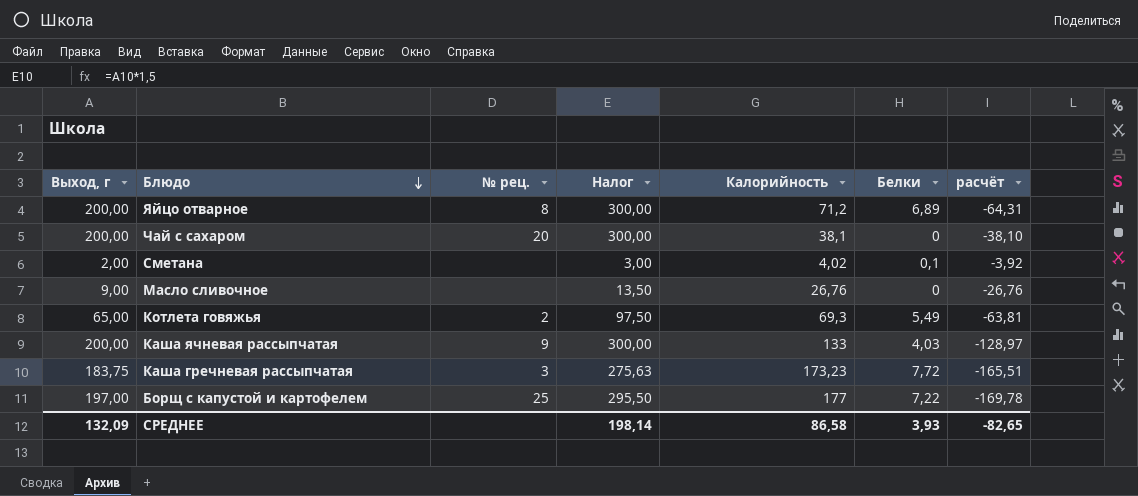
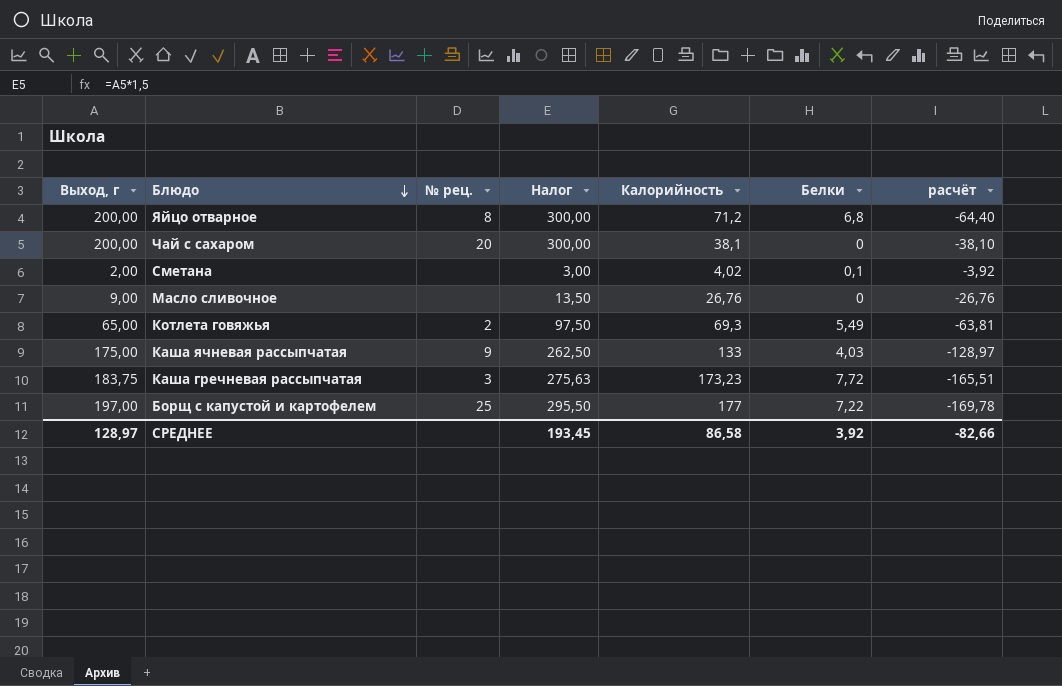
Яйцо отварное | Белки: 6,89 -> 6,8
Яйцо отварное | расчёт: -64,31 -> -64,40
Каша ячневая рассыпчатая | Выход, г: 200,00 -> 175,00
Каша ячневая рассыпчатая | Налог: 300,00 -> 262,50
СРЕДНЕЕ | Выход, г: 132,09 -> 128,97
СРЕДНЕЕ | Налог: 198,14 -> 193,45
СРЕДНЕЕ | Белки: 3,93 -> 3,92
СРЕДНЕЕ | расчёт: -82,65 -> -82,66

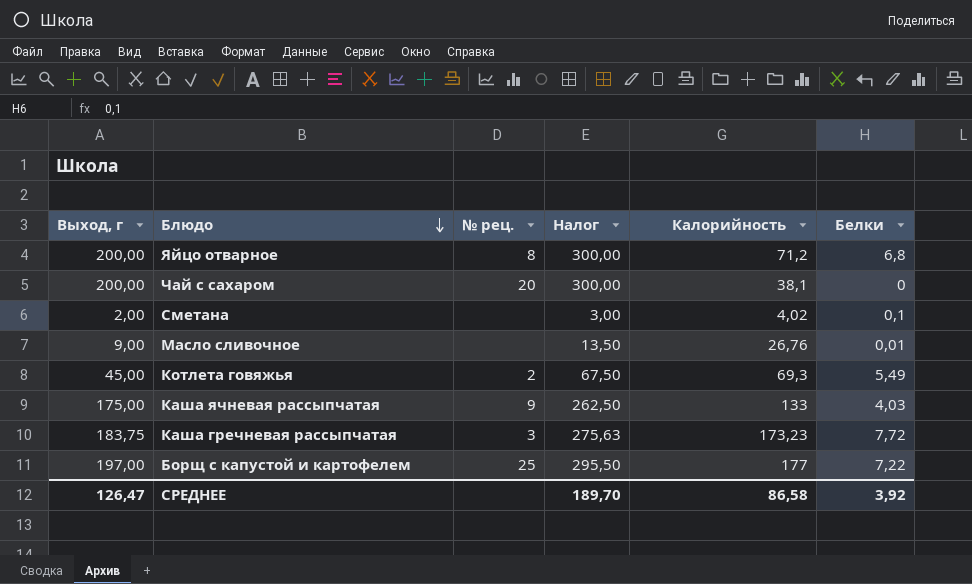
column расчёт | formula: [Белки] - [Калорийность] -> none
Масло сливочное | Белки: 0 -> 0,01
Котлета говяжья | Выход, г: 65,00 -> 45,00
Котлета говяжья | Налог: 97,50 -> 67,50
СРЕДНЕЕ | Выход, г: 128,97 -> 126,47
СРЕДНЕЕ | Налог: 193,45 -> 189,70

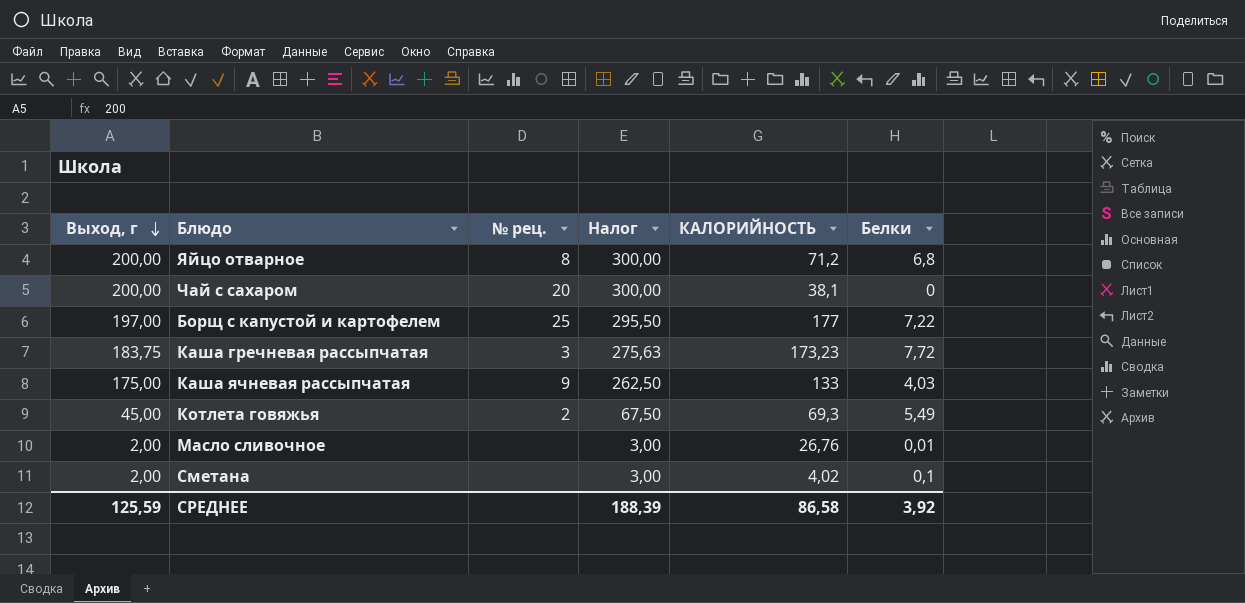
row order: Блюдо descending -> Выход, г descending
column name: Калорийность -> КАЛОРИЙНОСТЬ
Масло сливочное | Выход, г: 9,00 -> 2,00
Масло сливочное | Налог: 13,50 -> 3,00
СРЕДНЕЕ | Выход, г: 126,47 -> 125,59
СРЕДНЕЕ | Налог: 189,70 -> 188,39

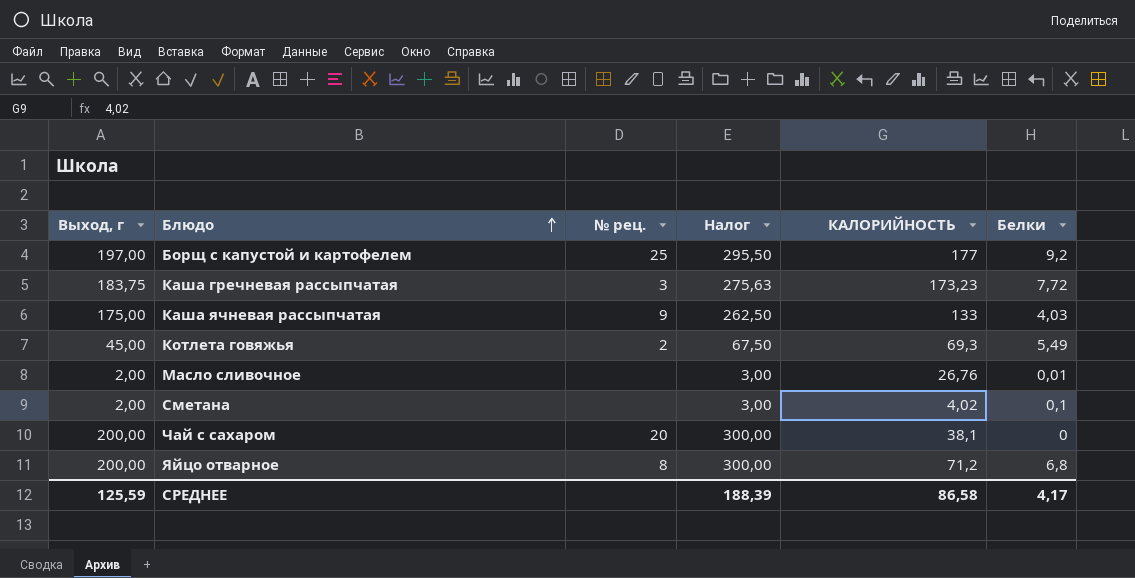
row order: Выход, г descending -> Блюдо ascending
Борщ с капустой и картофелем | Белки: 7,22 -> 9,2
СРЕДНЕЕ | Белки: 3,92 -> 4,17

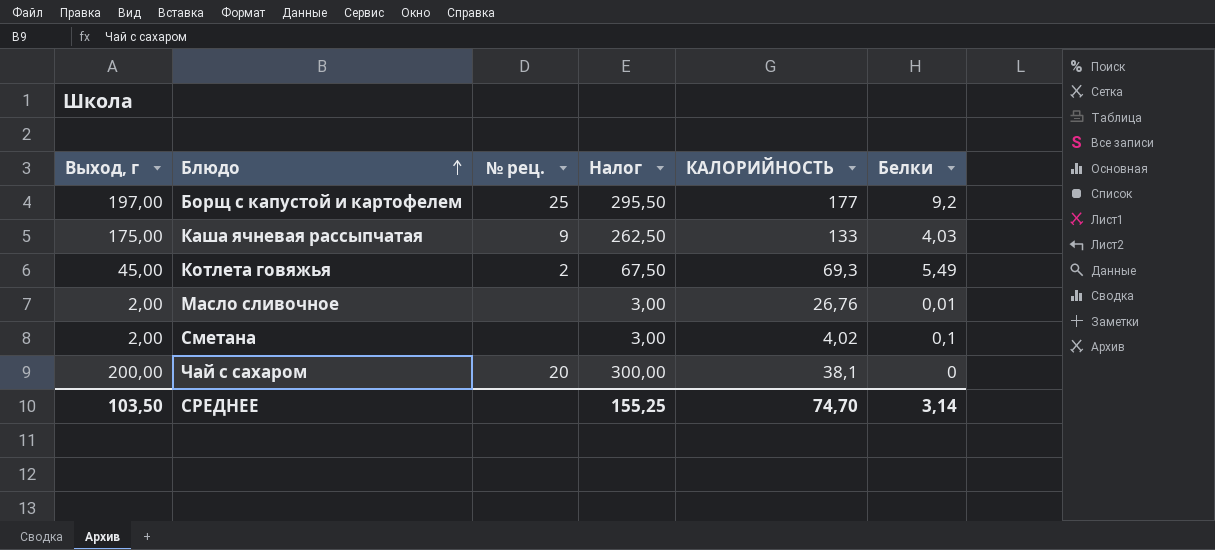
row Каша гречневая рассыпчатая: 183,75 | 3 | 275,63 | 173,23 | 7,72 -> none
row Яйцо отварное: 200,00 | 8 | 300,00 | 71,2 | 6,8 -> none
СРЕДНЕЕ | Выход, г: 125,59 -> 103,50
СРЕДНЕЕ | Налог: 188,39 -> 155,25
СРЕДНЕЕ | КАЛОРИЙНОСТЬ: 86,58 -> 74,70
СРЕДНЕЕ | Белки: 4,17 -> 3,14

